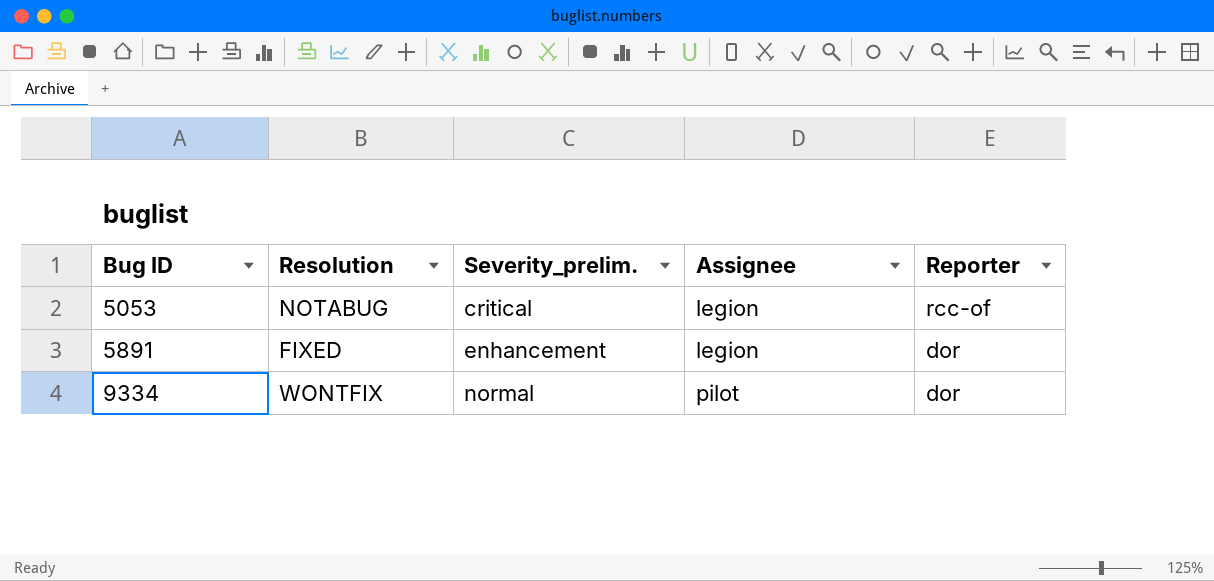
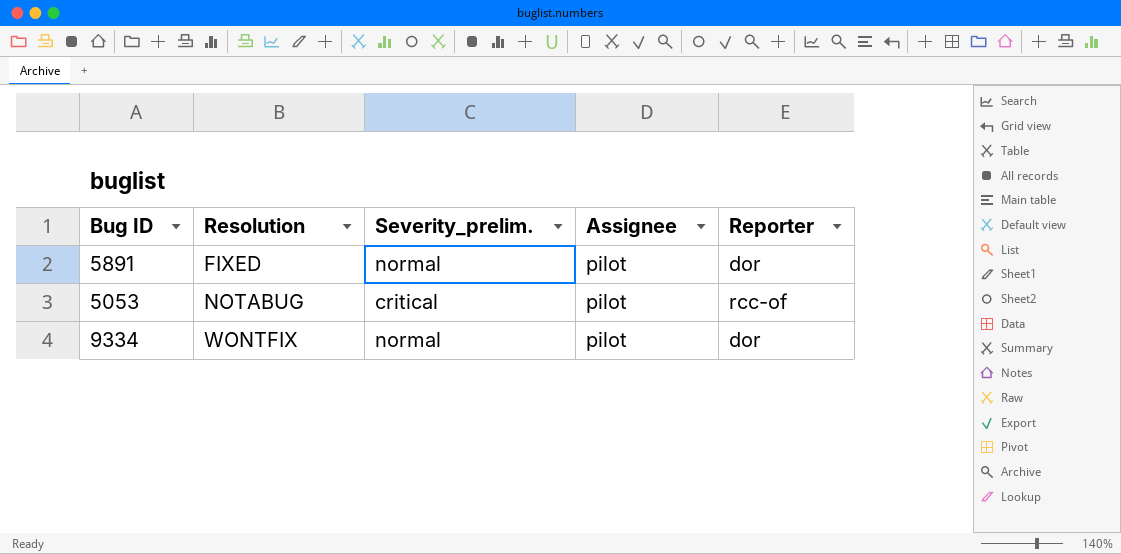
row order: Bug ID ascending -> Resolution ascending
5891 | Severity_prelim.: enhancement -> normal
5891 | Assignee: legion -> pilot
5053 | Assignee: legion -> pilot

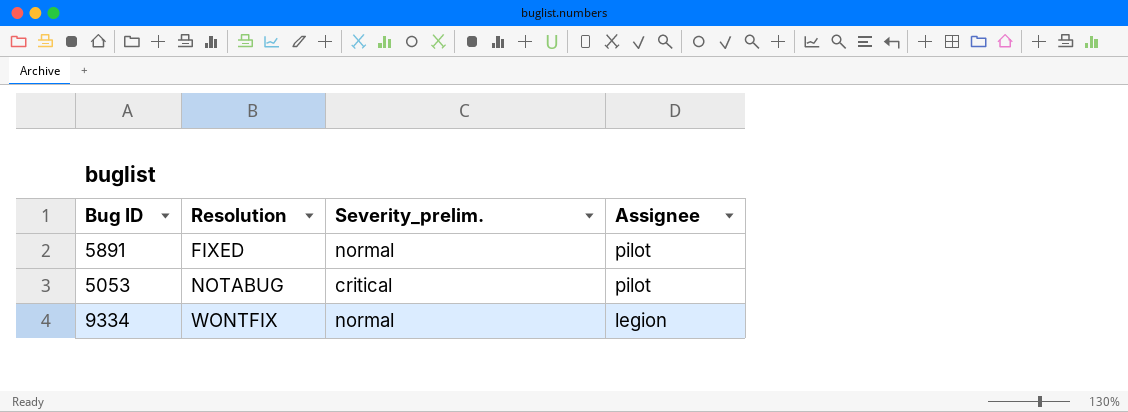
column Reporter | position: 5 -> none
9334 | Assignee: pilot -> legion

